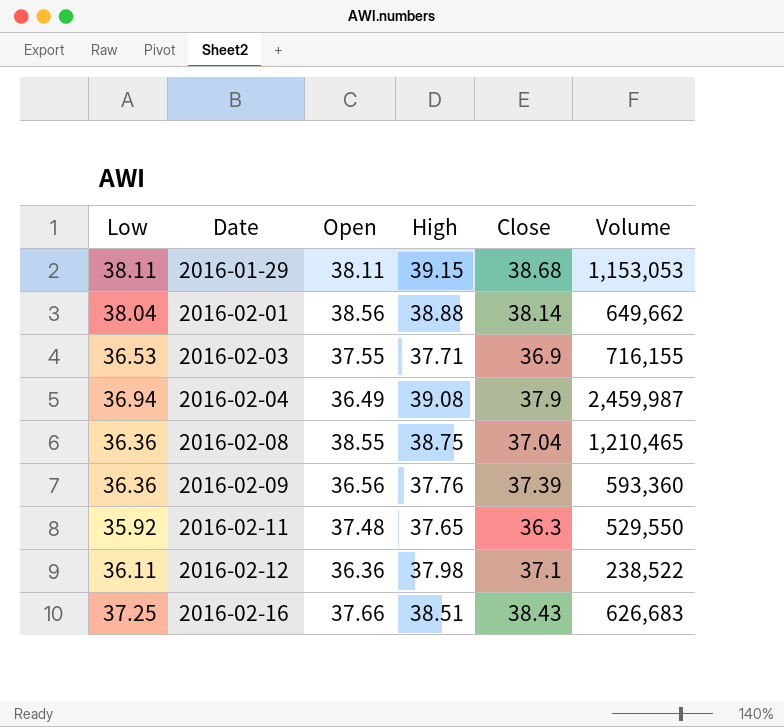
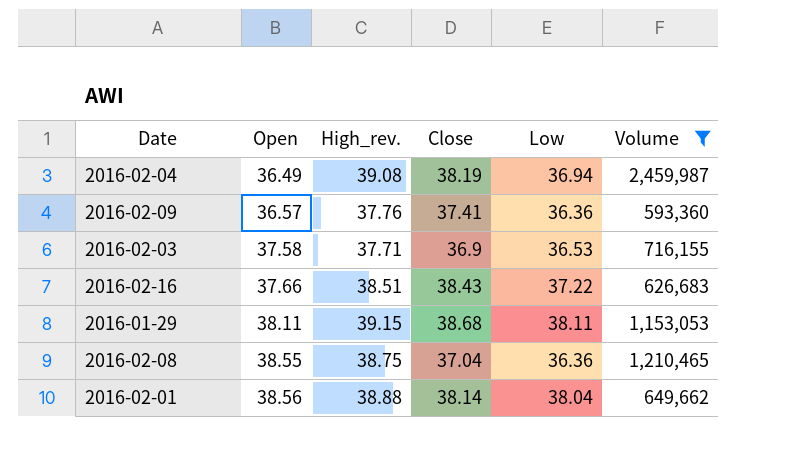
filter: none -> Volume >= 593,360
row order: Date ascending -> Open ascending
column name: High -> High_rev.
column Low | position: 1 -> 5
2016-02-04 | Close: 37.9 -> 38.19
2016-02-09 | Open: 36.56 -> 36.57
2016-02-09 | Close: 37.39 -> 37.41
2016-02-03 | Open: 37.55 -> 37.58
2016-02-16 | Low: 37.25 -> 37.22

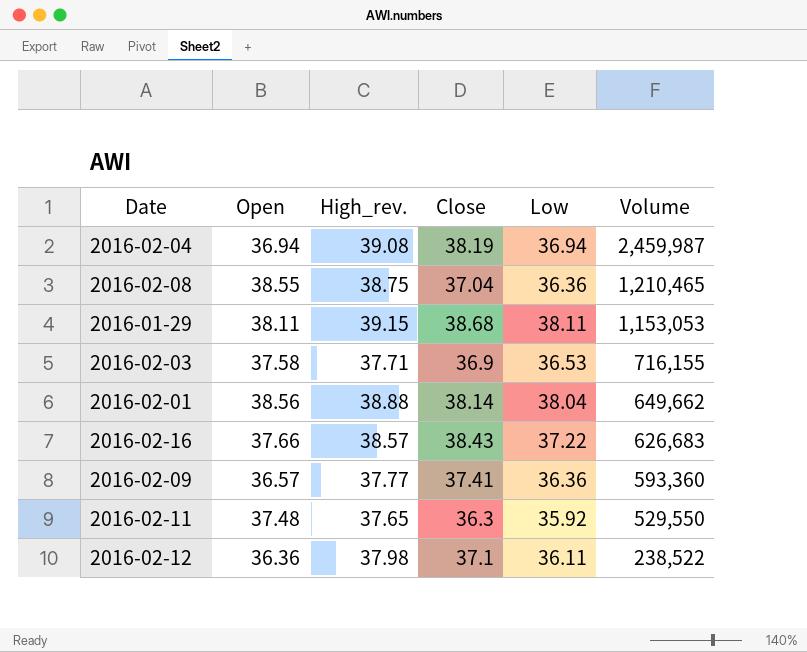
filter: Volume >= 593,360 -> none
row order: Open ascending -> Volume descending
2016-02-04 | Open: 36.49 -> 36.94
2016-02-16 | High_rev.: 38.51 -> 38.57
2016-02-09 | High_rev.: 37.76 -> 37.77

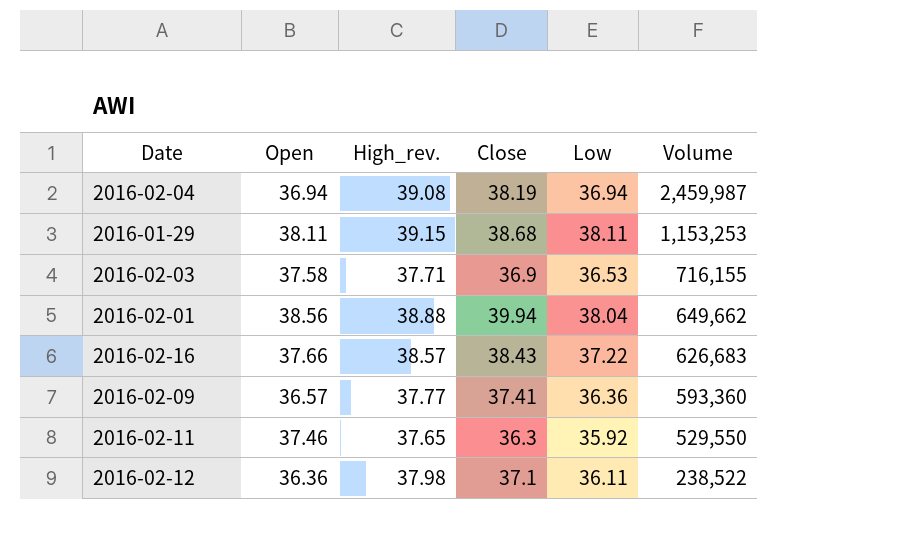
row 2016-02-08: 38.55 | 38.75 | 37.04 | 36.36 | 1,210,465 -> none
2016-01-29 | Volume: 1,153,053 -> 1,153,253
2016-02-01 | Close: 38.14 -> 39.94
2016-02-11 | Open: 37.48 -> 37.46

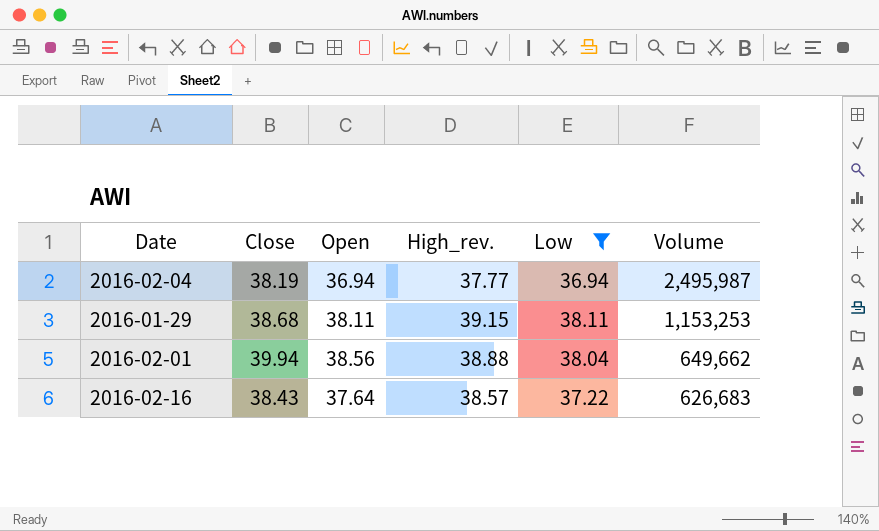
filter: none -> Low >= 36.94
column Close | position: 4 -> 2
2016-02-04 | High_rev.: 39.08 -> 37.77
2016-02-04 | Volume: 2,459,987 -> 2,495,987
2016-02-16 | Open: 37.66 -> 37.64

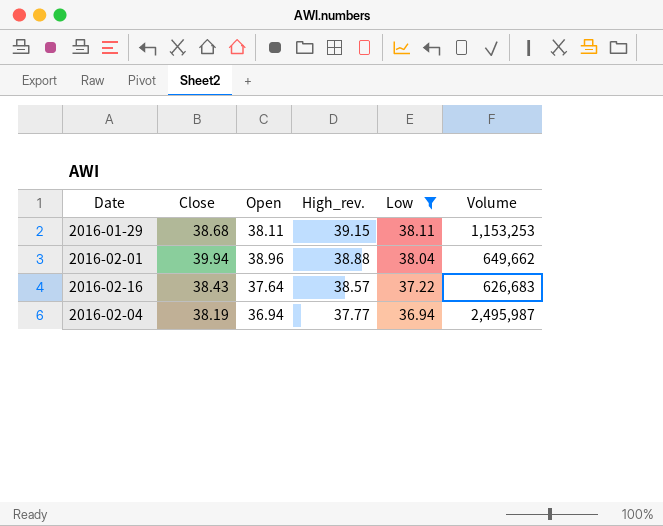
row order: Volume descending -> High_rev. descending
2016-02-01 | Open: 38.56 -> 38.96

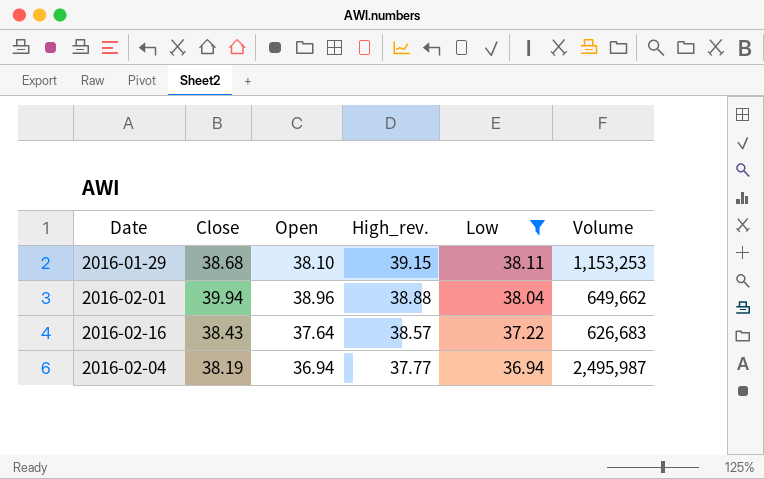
2016-01-29 | Open: 38.11 -> 38.10

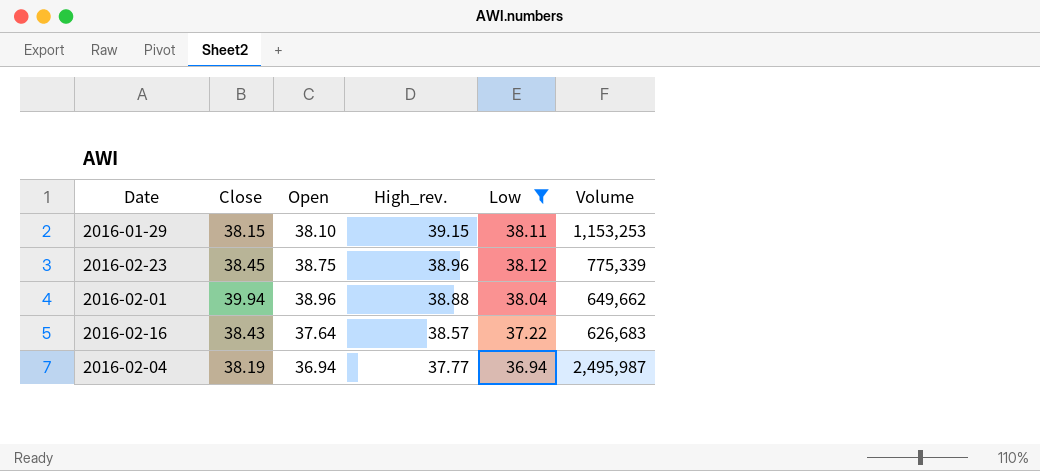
2016-01-29 | Close: 38.68 -> 38.15
row 2016-02-23: none -> 38.45 | 38.75 | 38.96 | 38.12 | 775,339

